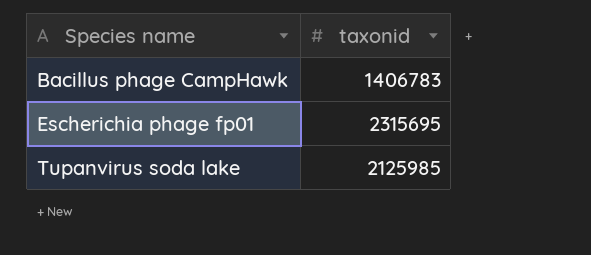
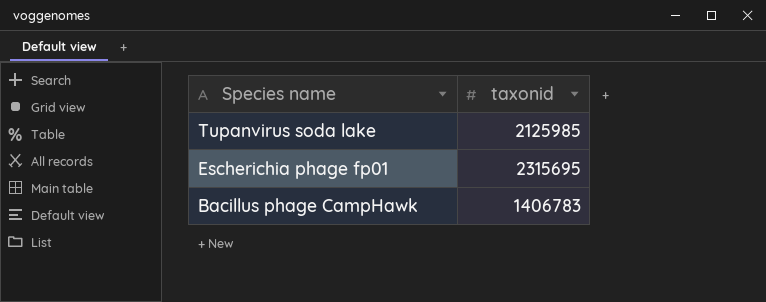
row order: Species name ascending -> Species name descending

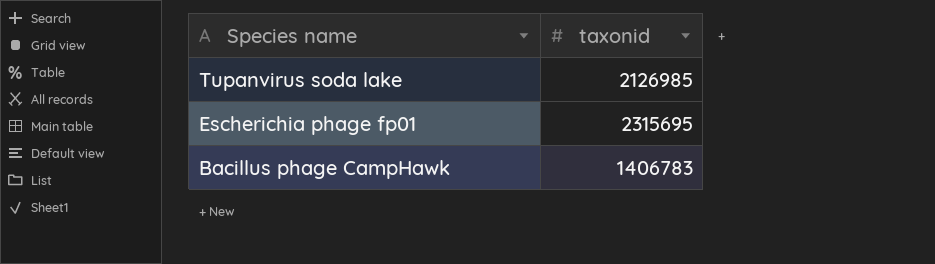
Tupanvirus soda lake | taxonid: 2125985 -> 2126985

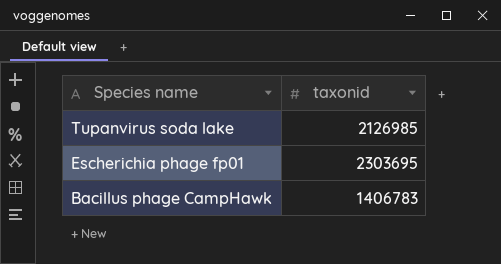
Escherichia phage fp01 | taxonid: 2315695 -> 2303695

